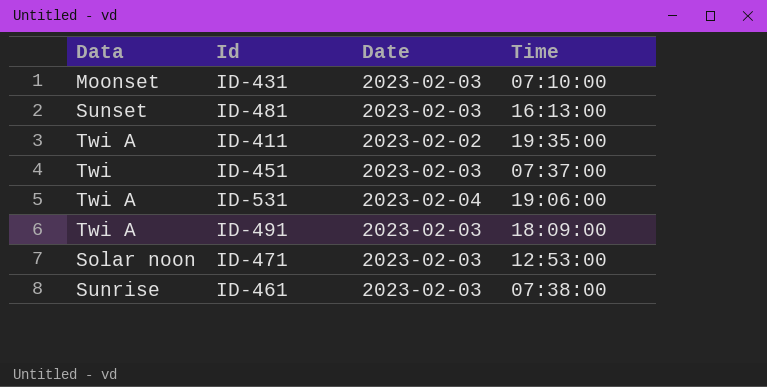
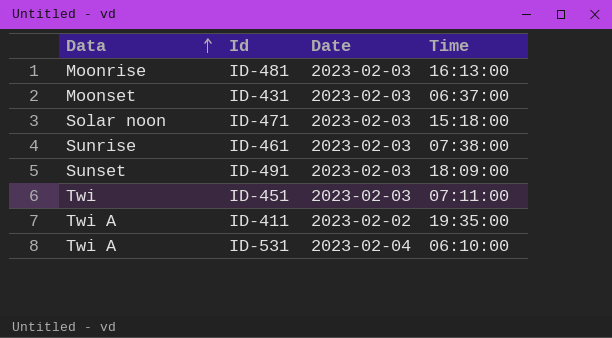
row order: none -> Data ascending
ID-481 | Data: Sunset -> Moonrise
ID-431 | Time: 07:10:00 -> 06:37:00
ID-471 | Time: 12:53:00 -> 15:18:00
ID-491 | Data: Twi A -> Sunset
ID-451 | Time: 07:37:00 -> 07:11:00
ID-531 | Time: 19:06:00 -> 06:10:00

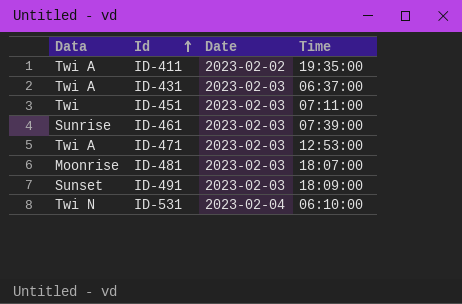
row order: Data ascending -> Id ascending
ID-431 | Data: Moonset -> Twi A
ID-461 | Time: 07:38:00 -> 07:39:00
ID-471 | Data: Solar noon -> Twi A
ID-471 | Time: 15:18:00 -> 12:53:00
ID-481 | Time: 16:13:00 -> 18:07:00
ID-531 | Data: Twi A -> Twi N

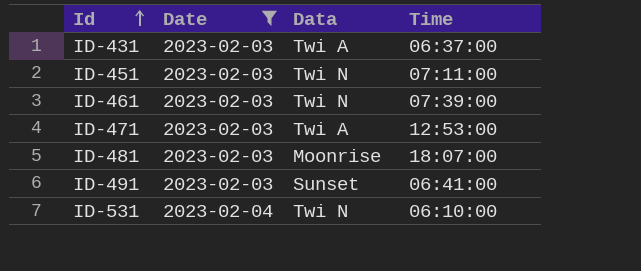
filter: none -> Date != 2023-02-02
column Data | position: 1 -> 3
ID-451 | Data: Twi -> Twi N
ID-461 | Data: Sunrise -> Twi N
ID-491 | Time: 18:09:00 -> 06:41:00

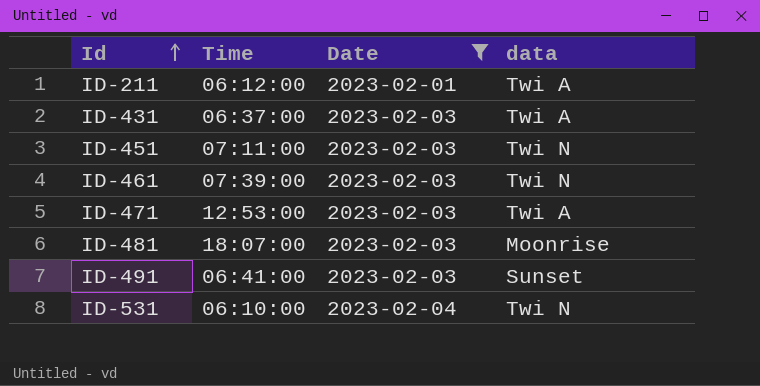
column Time | position: 4 -> 2
column name: Data -> data
row ID-211: none -> 06:12:00 | 2023-02-01 | Twi A

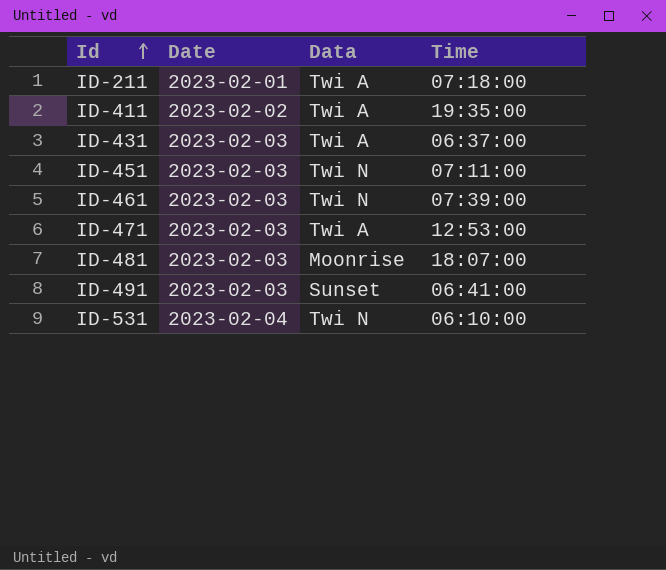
filter: Date != 2023-02-02 -> none
column name: data -> Data
column Time | position: 2 -> 4
ID-211 | Time: 06:12:00 -> 07:18:00

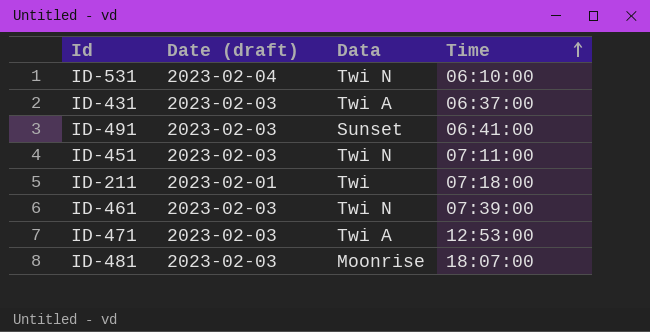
row order: Id ascending -> Time ascending
column name: Date -> Date (draft)
row ID-411: 2023-02-02 | Twi A | 19:35:00 -> none
ID-211 | Data: Twi A -> Twi

